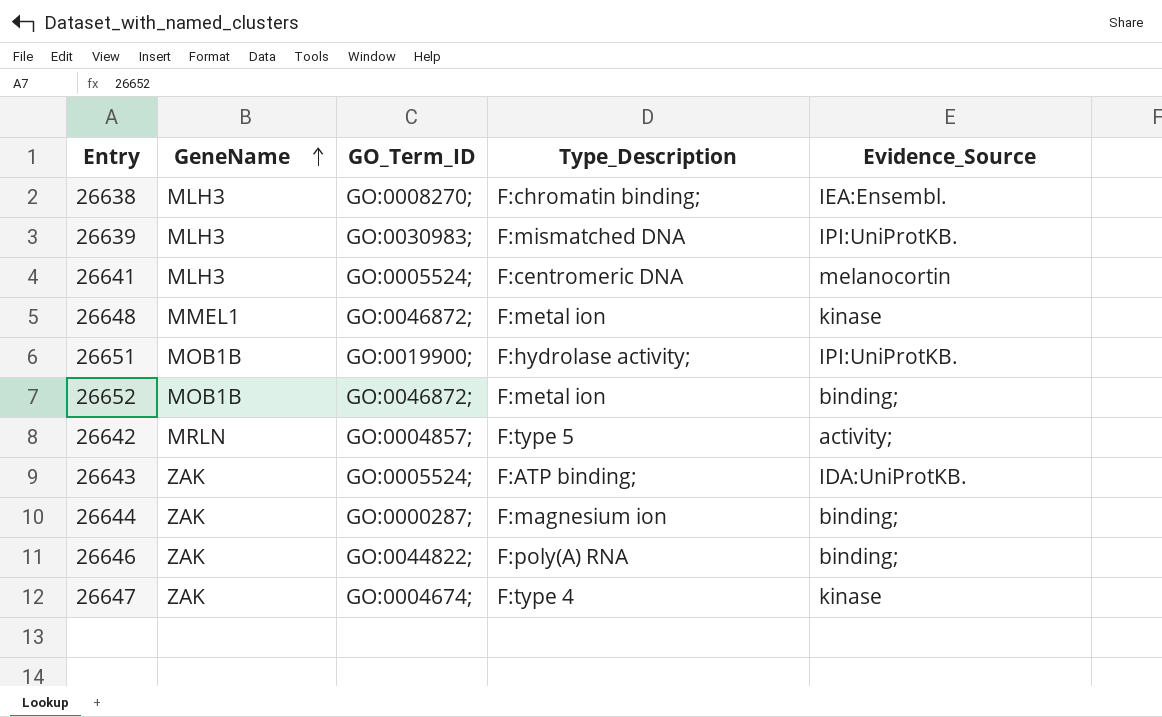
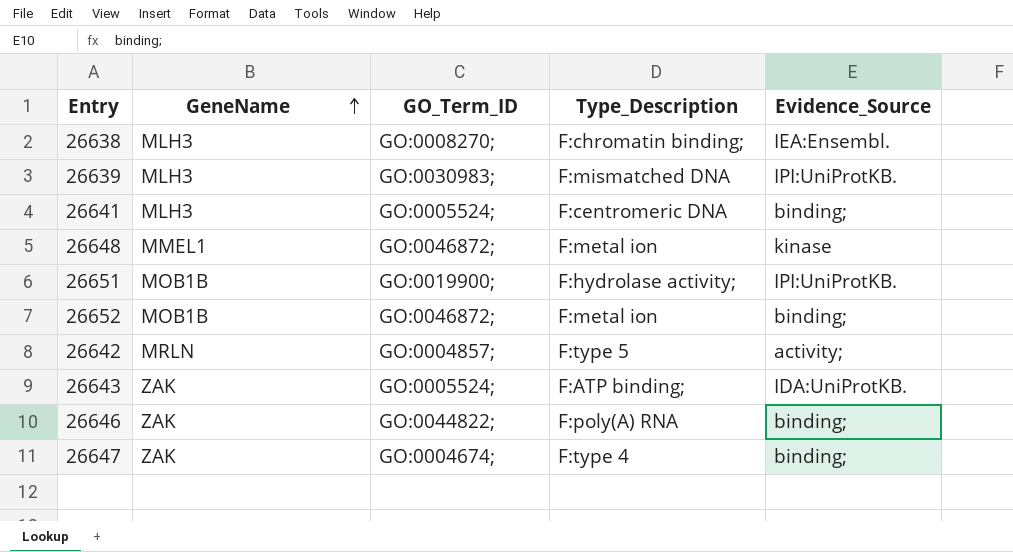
row 26644: ZAK | GO:0000287; | F:magnesium ion | binding; -> none
26641 | Evidence_Source: melanocortin -> binding;
26647 | Evidence_Source: kinase -> binding;

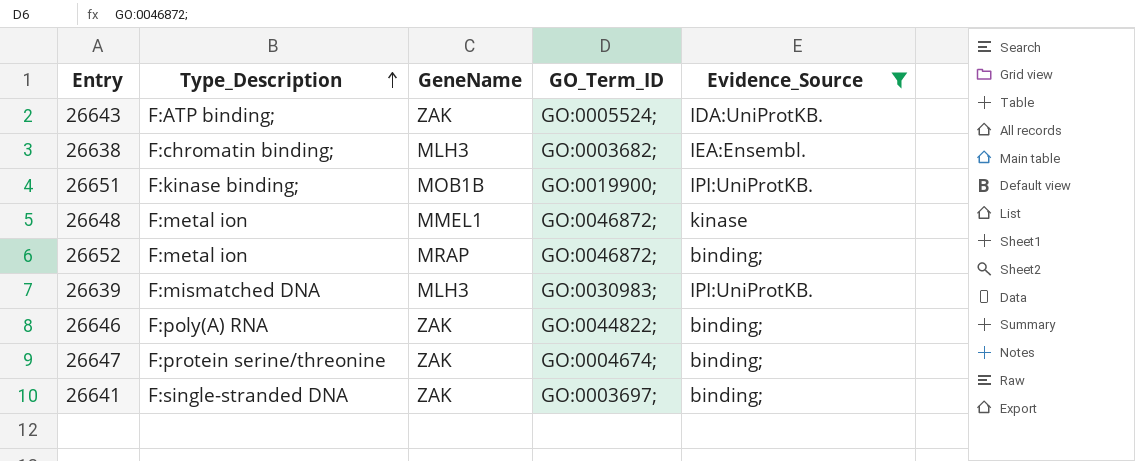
filter: none -> Evidence_Source != activity;
row order: GeneName ascending -> Type_Description ascending
column Type_Description | position: 4 -> 2
26638 | GO_Term_ID: GO:0008270; -> GO:0003682;
26651 | Type_Description: F:hydrolase activity; -> F:kinase binding;
26652 | GeneName: MOB1B -> MRAP
26647 | Type_Description: F:type 4 -> F:protein serine/threonine
26641 | Type_Description: F:centromeric DNA -> F:single-stranded DNA
26641 | GeneName: MLH3 -> ZAK
26641 | GO_Term_ID: GO:0005524; -> GO:0003697;

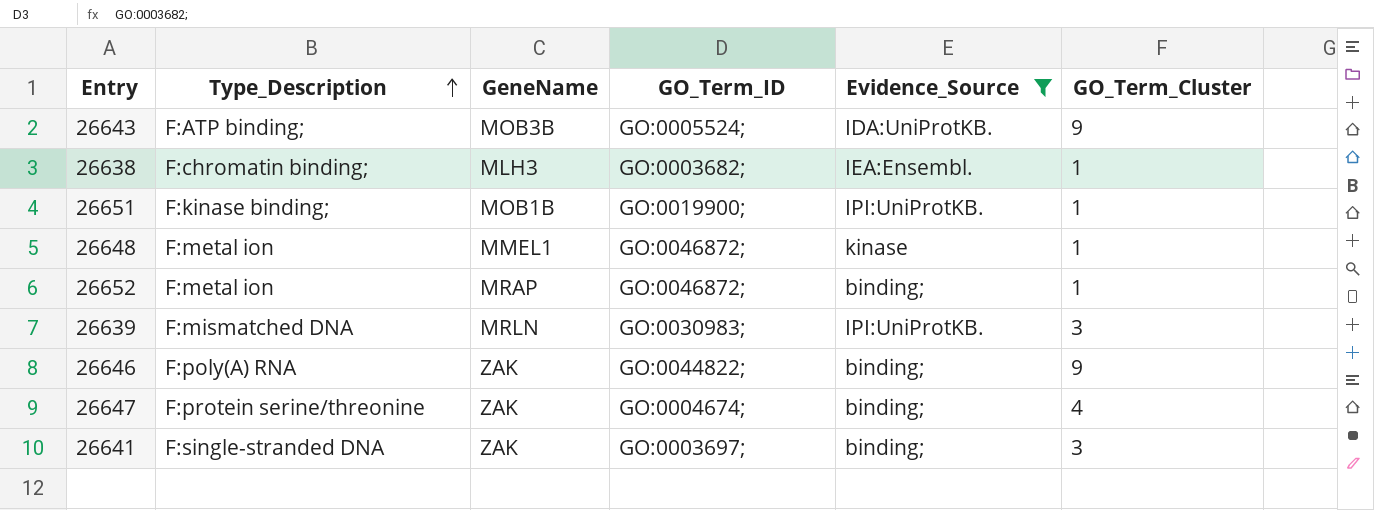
column GO_Term_Cluster | position: none -> 6
26643 | GeneName: ZAK -> MOB3B
26639 | GeneName: MLH3 -> MRLN

